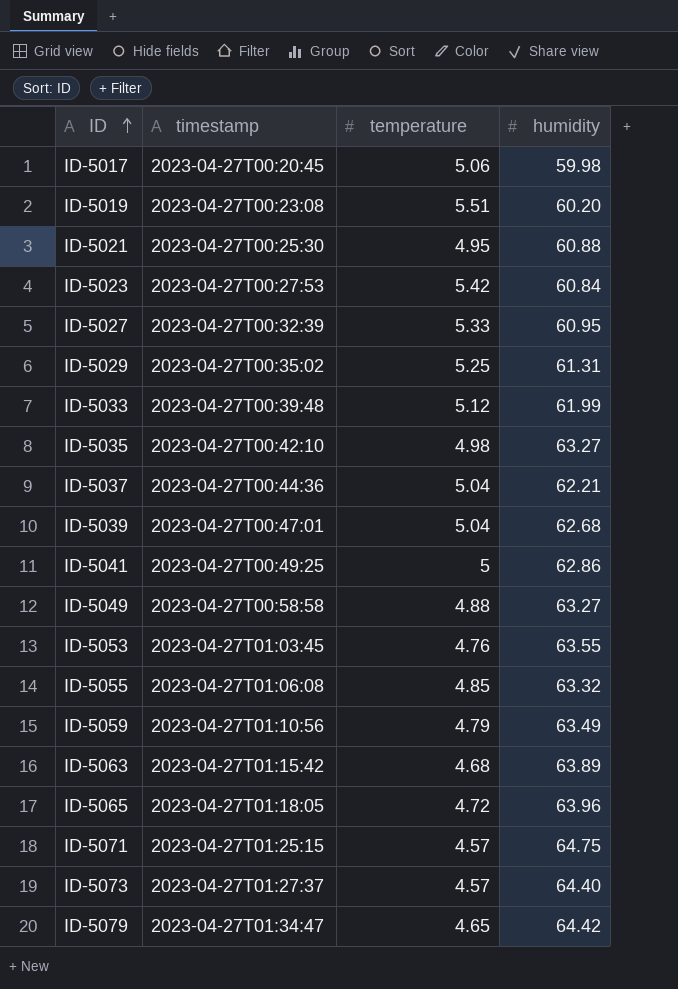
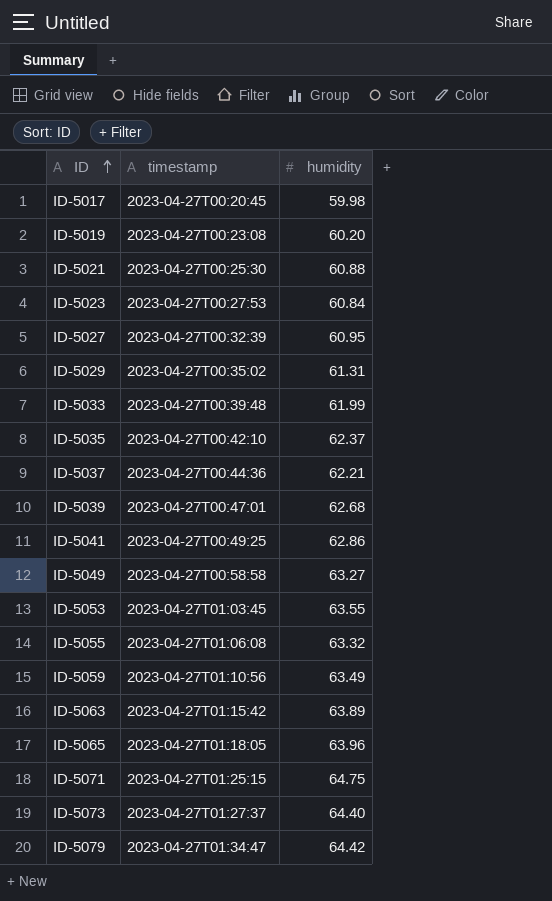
column temperature | position: 3 -> none
ID-5035 | humidity: 63.27 -> 62.37

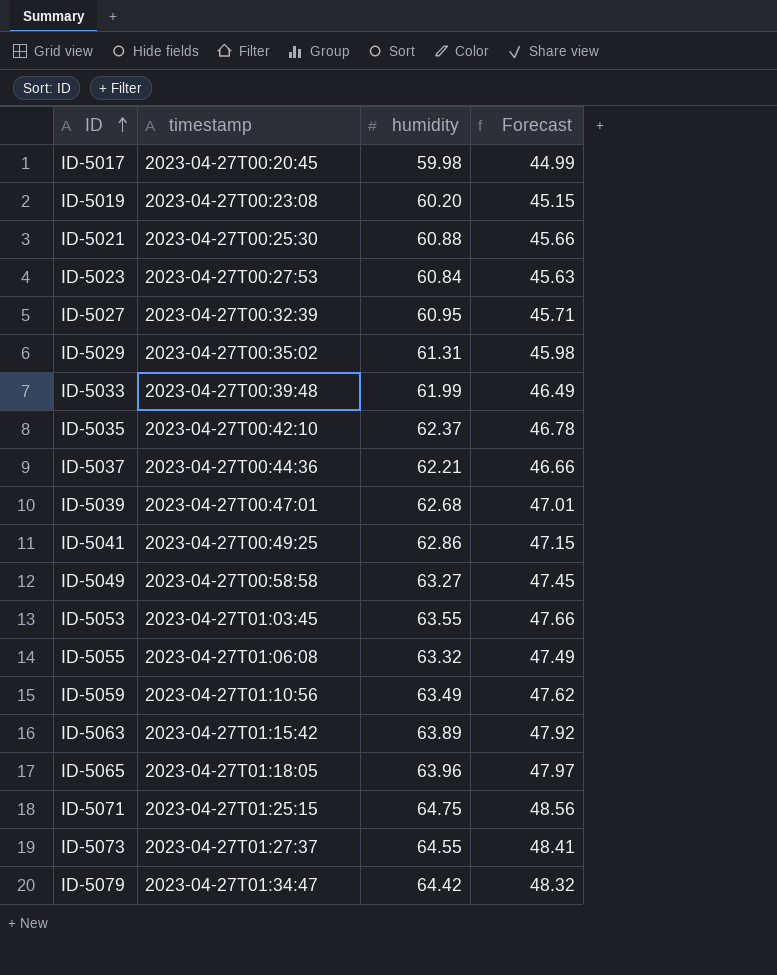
column Forecast | formula: none -> [humidity] * 0.75
ID-5073 | humidity: 64.40 -> 64.55

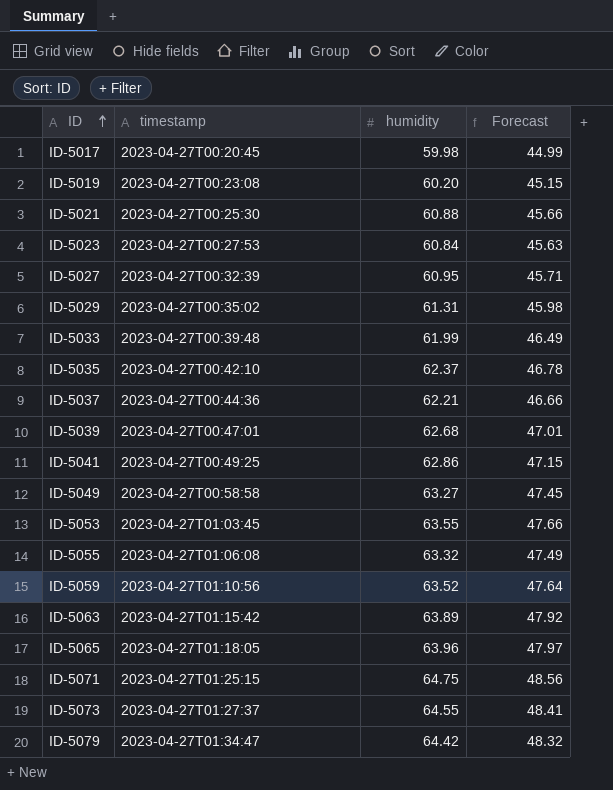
ID-5059 | humidity: 63.49 -> 63.52
ID-5059 | Forecast: 47.62 -> 47.64

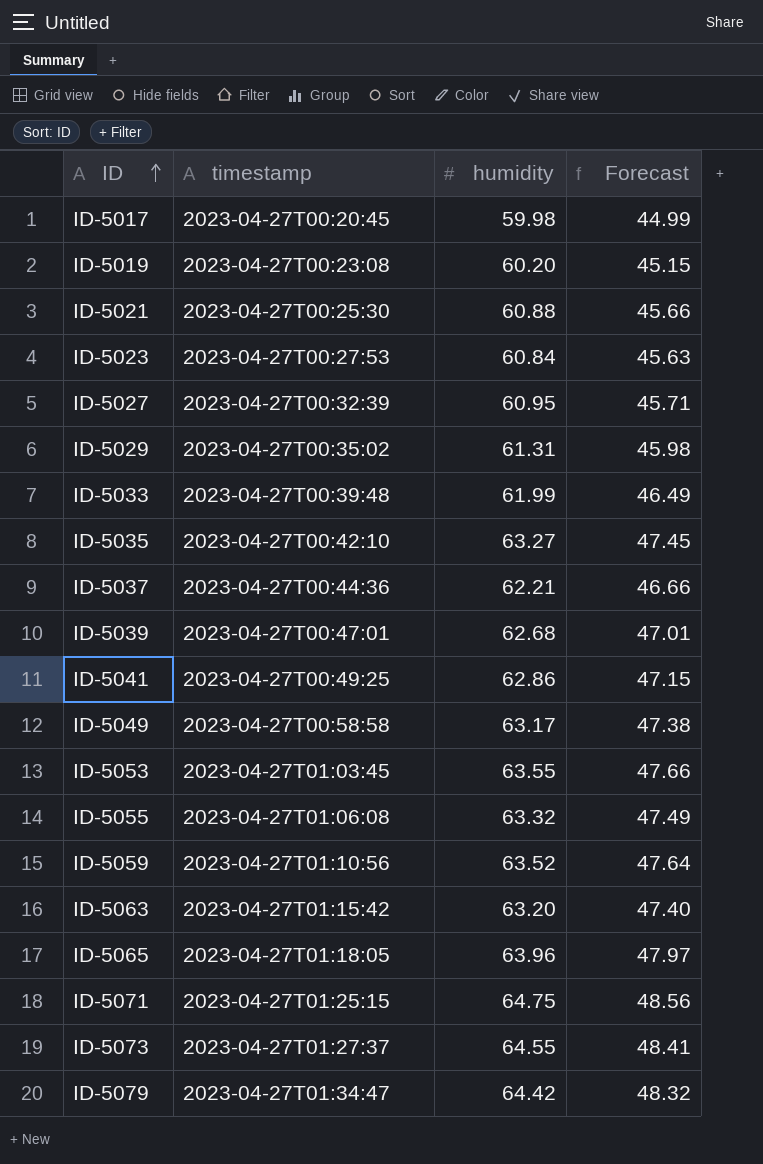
ID-5035 | humidity: 62.37 -> 63.27
ID-5035 | Forecast: 46.78 -> 47.45
ID-5049 | humidity: 63.27 -> 63.17
ID-5049 | Forecast: 47.45 -> 47.38
ID-5063 | humidity: 63.89 -> 63.20
ID-5063 | Forecast: 47.92 -> 47.40

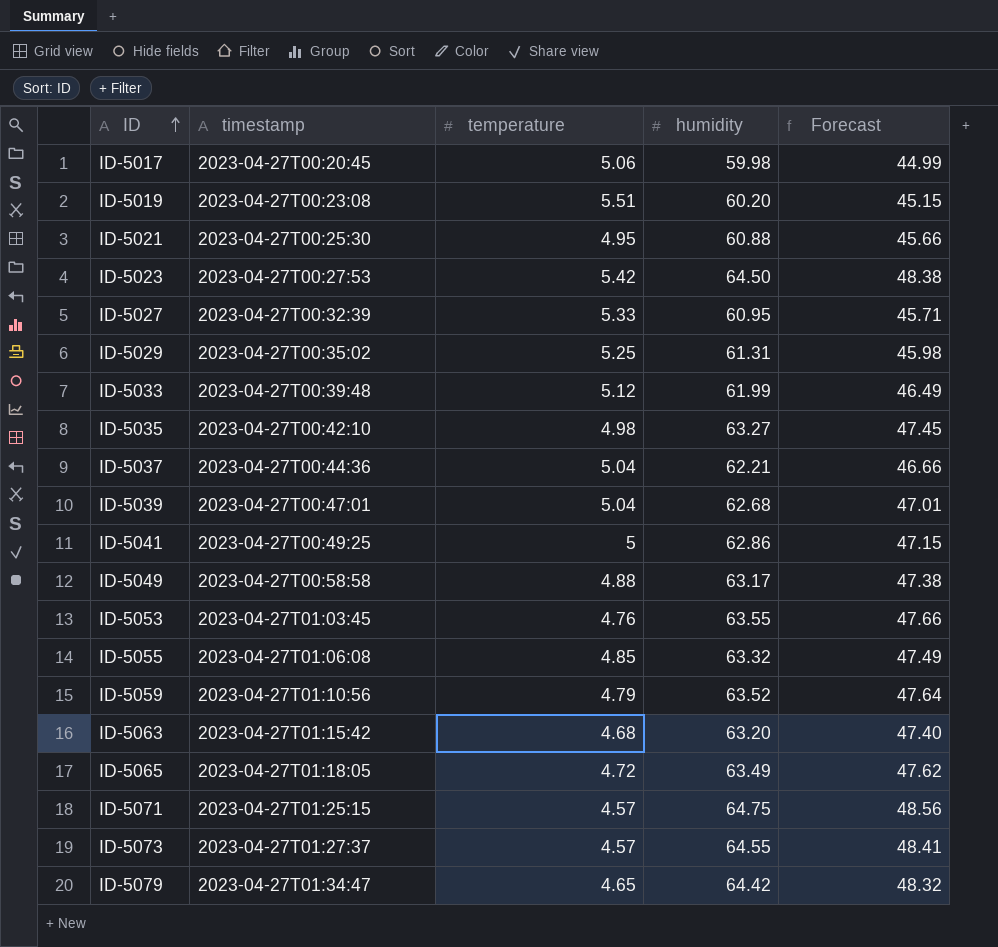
column temperature | position: none -> 3
ID-5023 | humidity: 60.84 -> 64.50
ID-5023 | Forecast: 45.63 -> 48.38
ID-5065 | humidity: 63.96 -> 63.49
ID-5065 | Forecast: 47.97 -> 47.62

